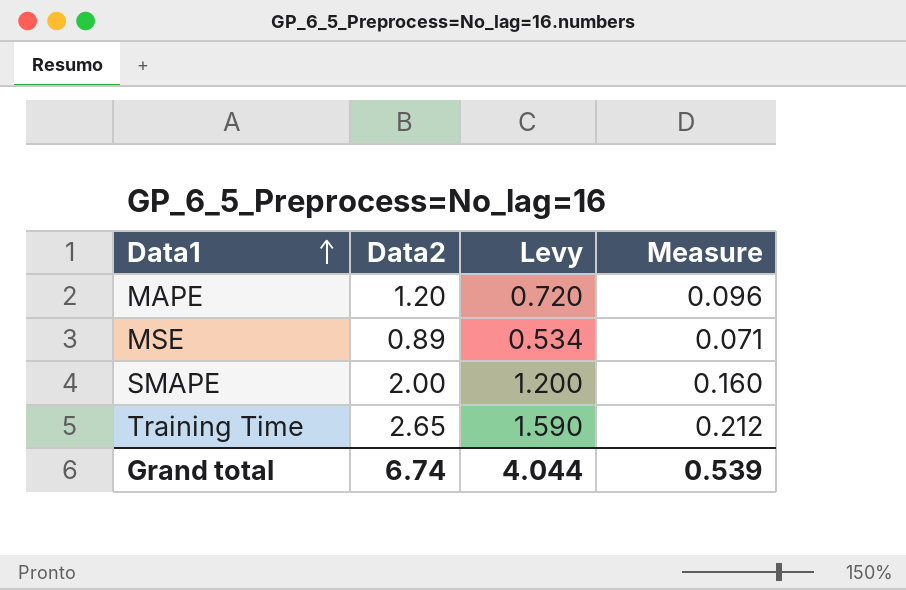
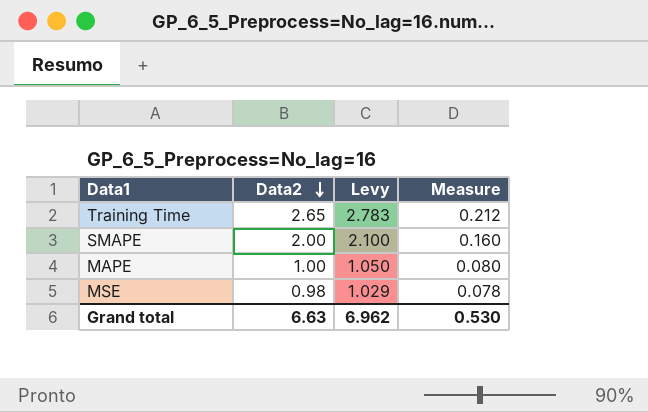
row order: Data1 ascending -> Data2 descending
column Levy | formula: [Data2] * 0.6 -> [Data2] * 1.05
MAPE | Data2: 1.20 -> 1.00
MAPE | Measure: 0.096 -> 0.080
MSE | Data2: 0.89 -> 0.98
MSE | Measure: 0.071 -> 0.078
Grand total | Data2: 6.74 -> 6.63
Grand total | Levy: 4.044 -> 6.962
Grand total | Measure: 0.539 -> 0.530

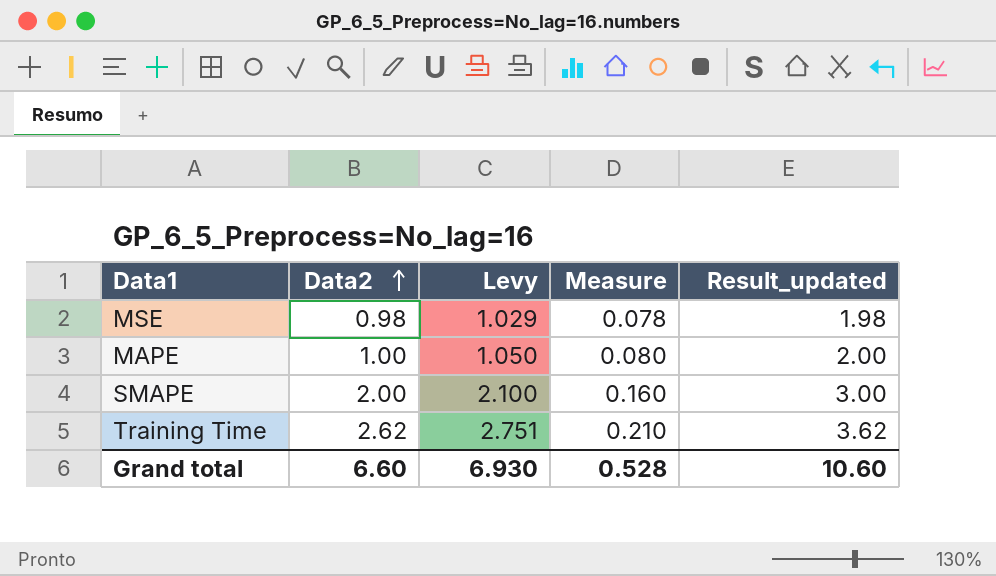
row order: Data2 descending -> Data2 ascending
column Result_updated | formula: none -> [Data2] + 1
Training Time | Data2: 2.65 -> 2.62
Training Time | Levy: 2.783 -> 2.751
Training Time | Measure: 0.212 -> 0.210
Grand total | Data2: 6.63 -> 6.60
Grand total | Levy: 6.962 -> 6.930
Grand total | Measure: 0.530 -> 0.528

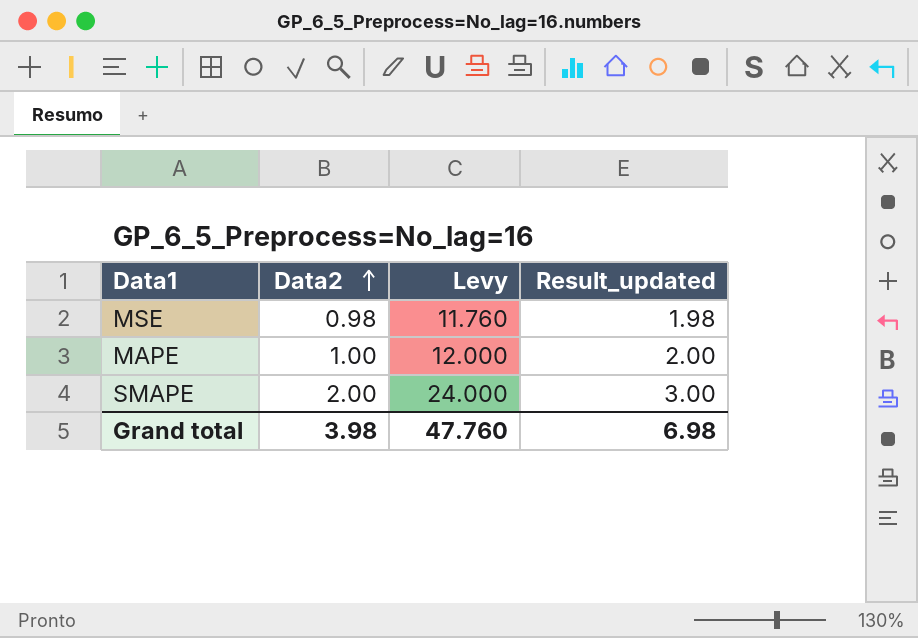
column Measure | formula: [Data2] * 0.08 -> none
column Levy | formula: [Data2] * 1.05 -> [Data2] * 12
row Training Time: 2.62 | 2.751 | 0.210 | 3.62 -> none
Grand total | Data2: 6.60 -> 3.98
Grand total | Levy: 6.930 -> 47.760
Grand total | Result_updated: 10.60 -> 6.98

